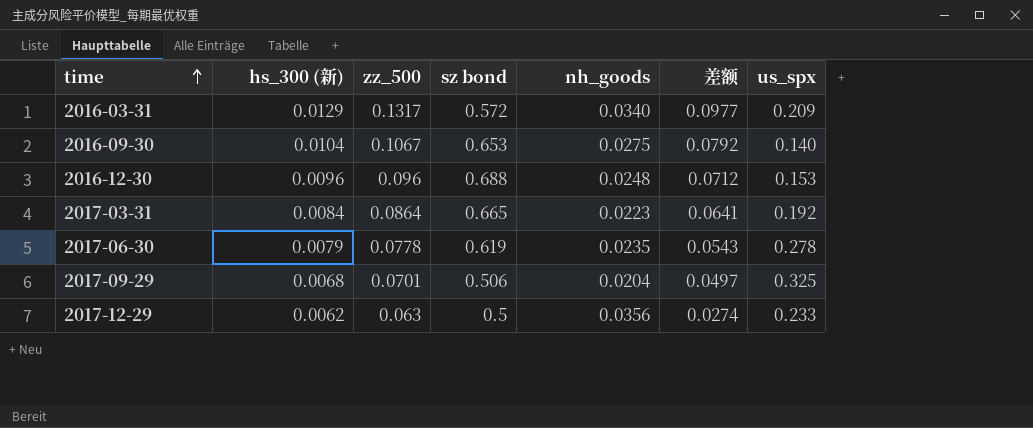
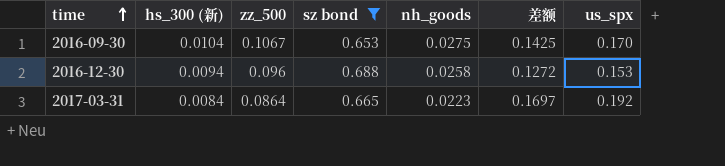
filter: none -> sz bond >= 0.653
column 差额 | formula: [zz_500] - [nh_goods] -> [us_spx] - [nh_goods]
2016-09-30 | us_spx: 0.140 -> 0.170
2016-12-30 | hs_300 (新): 0.0096 -> 0.0094
2016-12-30 | nh_goods: 0.0248 -> 0.0258

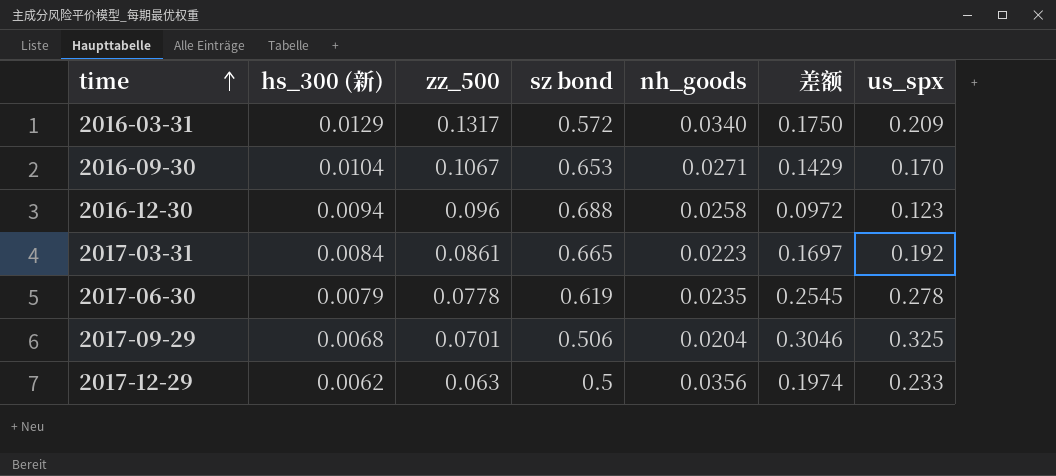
filter: sz bond >= 0.653 -> none
2016-09-30 | nh_goods: 0.0275 -> 0.0271
2016-09-30 | 差额: 0.1425 -> 0.1429
2016-12-30 | 差额: 0.1272 -> 0.0972
2016-12-30 | us_spx: 0.153 -> 0.123
2017-03-31 | zz_500: 0.0864 -> 0.0861

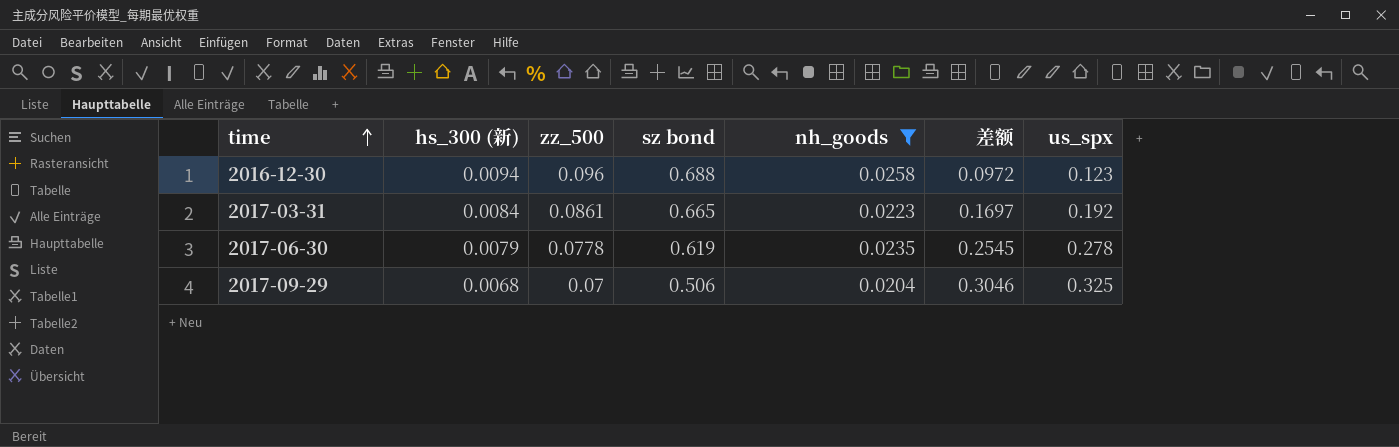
filter: none -> nh_goods <= 0.0258
2017-09-29 | zz_500: 0.0701 -> 0.07

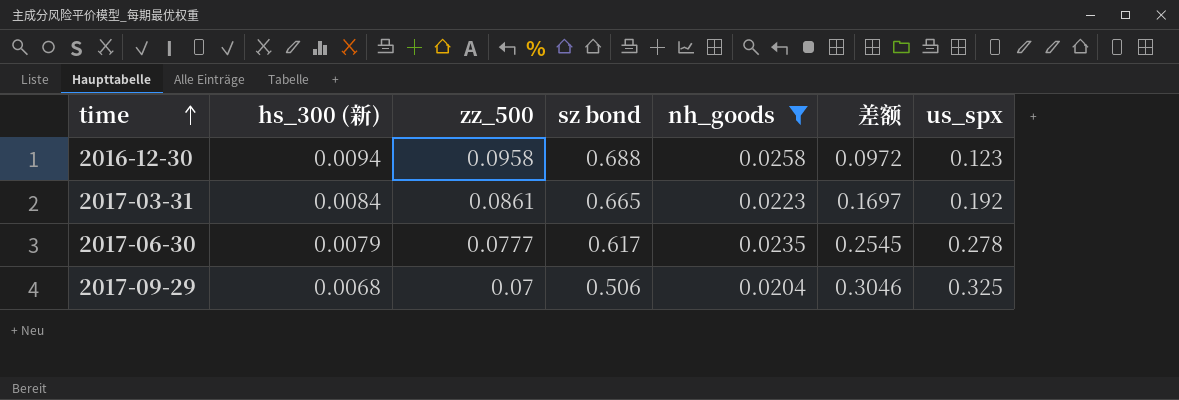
2016-12-30 | zz_500: 0.096 -> 0.0958
2017-06-30 | zz_500: 0.0778 -> 0.0777
2017-06-30 | sz bond: 0.619 -> 0.617

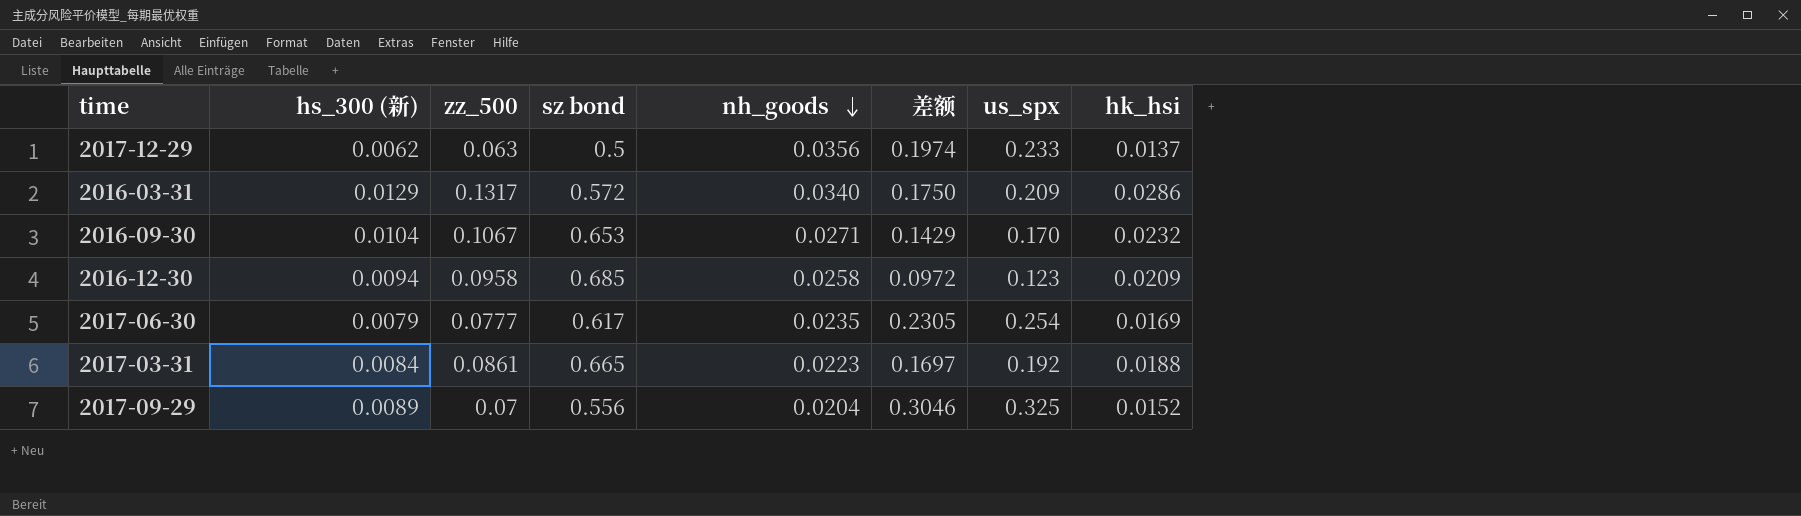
filter: nh_goods <= 0.0258 -> none
row order: time ascending -> nh_goods descending
column hk_hsi | position: none -> 8
2016-12-30 | sz bond: 0.688 -> 0.685
2017-06-30 | 差额: 0.2545 -> 0.2305
2017-06-30 | us_spx: 0.278 -> 0.254
2017-09-29 | hs_300 (新): 0.0068 -> 0.0089
2017-09-29 | sz bond: 0.506 -> 0.556

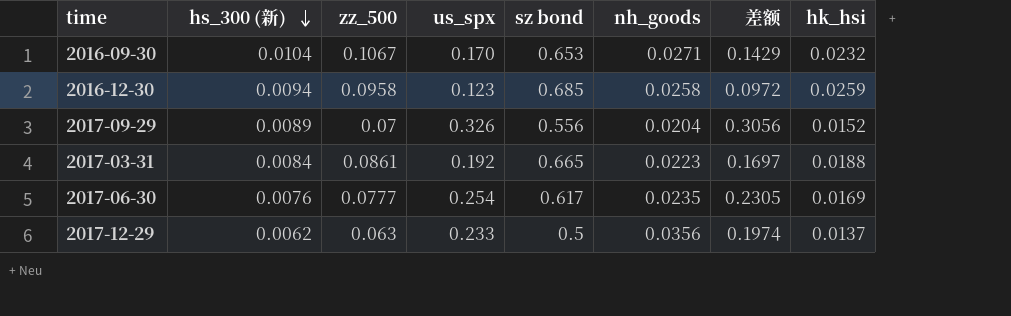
row order: nh_goods descending -> hs_300 (新) descending
column us_spx | position: 7 -> 4
row 2016-03-31: 0.0129 | 0.1317 | 0.572 | 0.0340 | 0.1750 | 0.209 | 0.0286 -> none
2016-12-30 | hk_hsi: 0.0209 -> 0.0259
2017-09-29 | us_spx: 0.325 -> 0.326
2017-09-29 | 差额: 0.3046 -> 0.3056
2017-06-30 | hs_300 (新): 0.0079 -> 0.0076

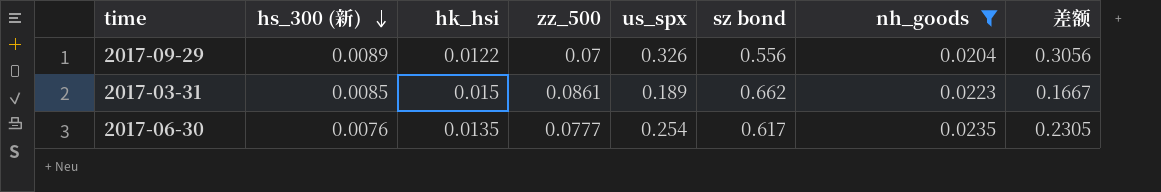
filter: none -> nh_goods <= 0.0235
column hk_hsi | position: 8 -> 3
2017-09-29 | hk_hsi: 0.0152 -> 0.0122
2017-03-31 | hs_300 (新): 0.0084 -> 0.0085
2017-03-31 | hk_hsi: 0.0188 -> 0.015
2017-03-31 | us_spx: 0.192 -> 0.189
2017-03-31 | sz bond: 0.665 -> 0.662
2017-03-31 | 差额: 0.1697 -> 0.1667
2017-06-30 | hk_hsi: 0.0169 -> 0.0135

